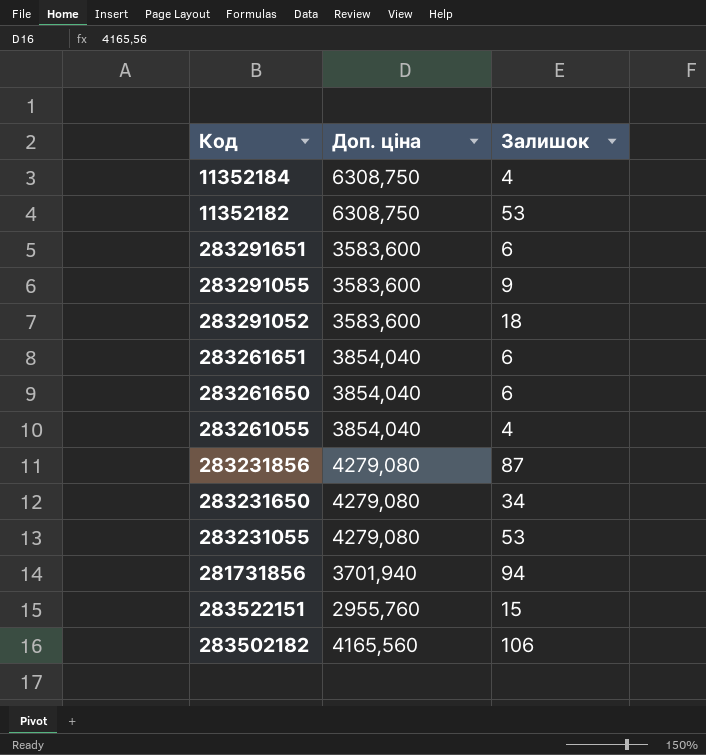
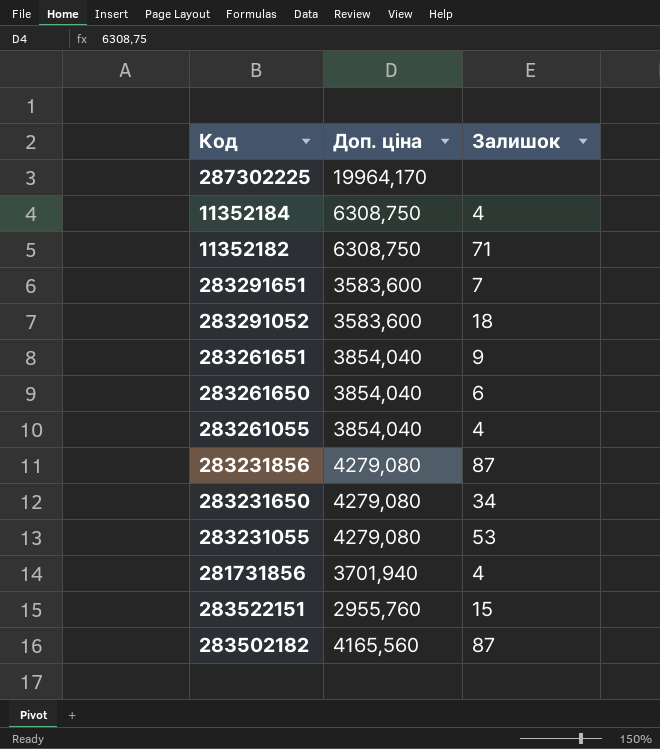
row 283291055: 3583,600 | 9 -> none
row 287302225: none -> 19964,170 | none
11352182 | Залишок: 53 -> 71
283291651 | Залишок: 6 -> 7
283261651 | Залишок: 6 -> 9
281731856 | Залишок: 94 -> 4
283502182 | Залишок: 106 -> 87

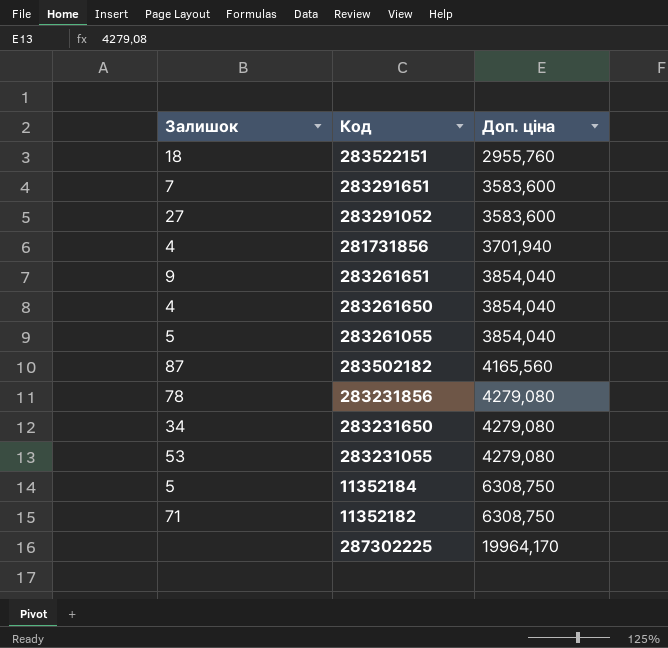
row order: none -> Доп. ціна ascending
column Залишок | position: 3 -> 1
283522151 | Залишок: 15 -> 18
283291052 | Залишок: 18 -> 27
283261650 | Залишок: 6 -> 4
283261055 | Залишок: 4 -> 5
283231856 | Залишок: 87 -> 78
11352184 | Залишок: 4 -> 5

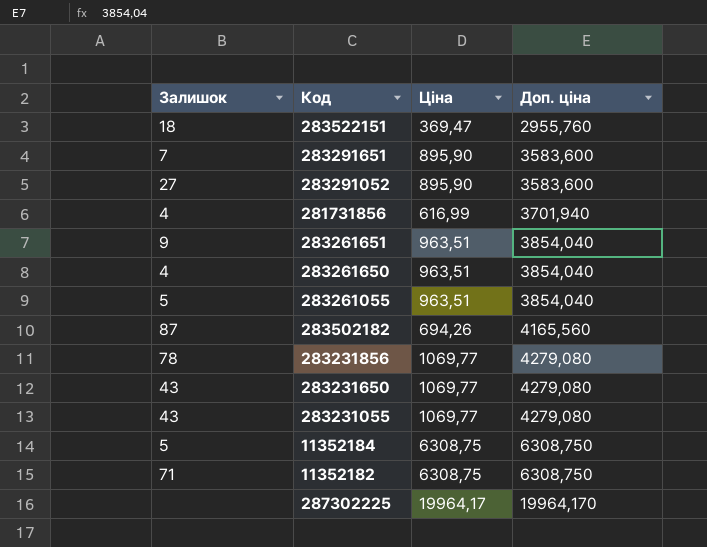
column Ціна | position: none -> 3
283231650 | Залишок: 34 -> 43
283231055 | Залишок: 53 -> 43

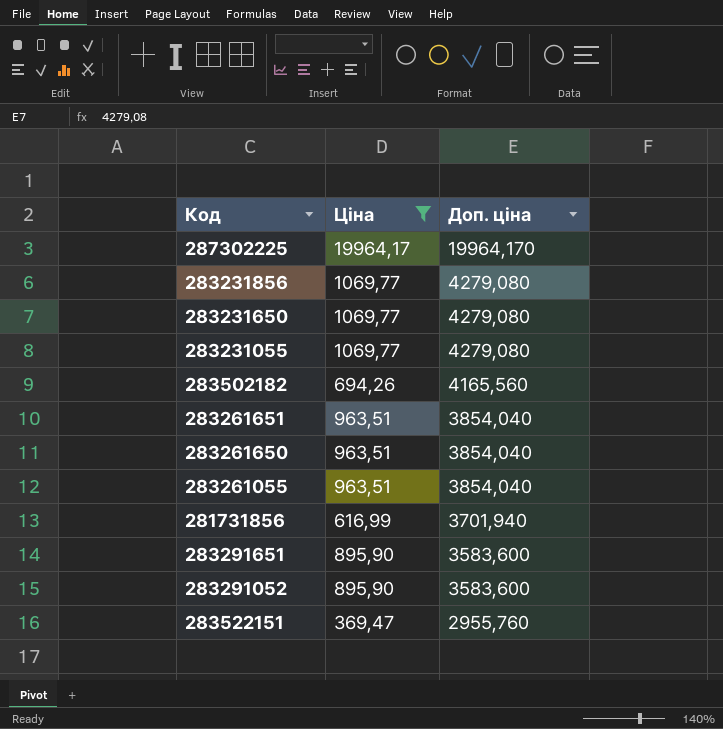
filter: none -> Ціна != 6308,75
row order: Доп. ціна ascending -> Доп. ціна descending
column Залишок | position: 1 -> none

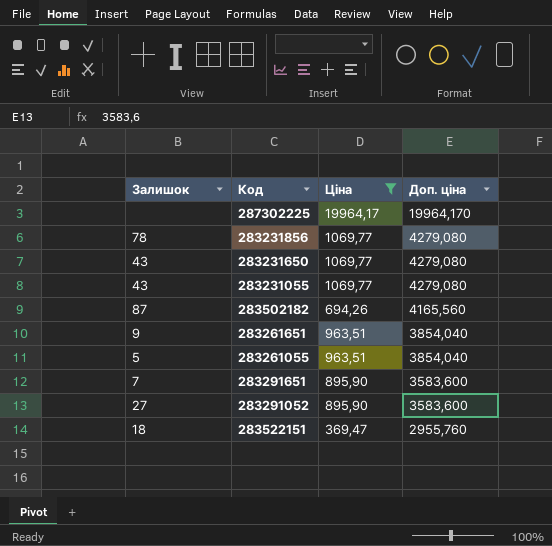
column Залишок | position: none -> 1
row 283261650: 963,51 | 3854,040 -> none
row 281731856: 616,99 | 3701,940 -> none

